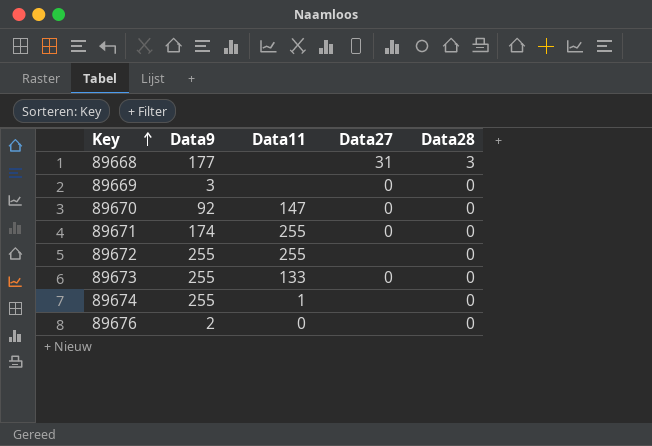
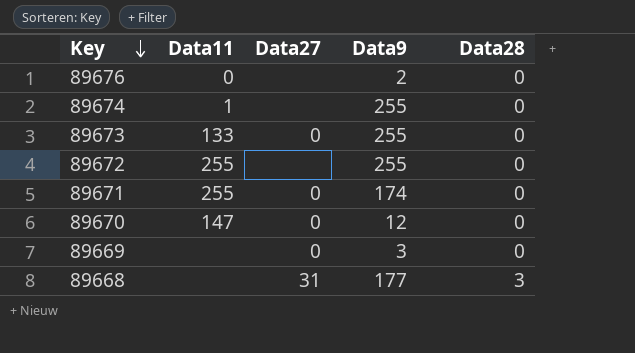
row order: Key ascending -> Key descending
column Data9 | position: 2 -> 4
89670 | Data9: 92 -> 12

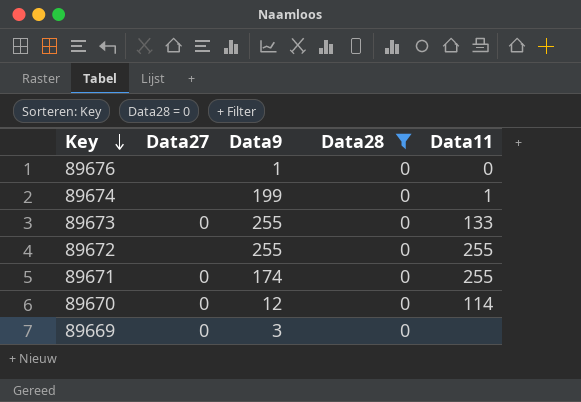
filter: none -> Data28 = 0
column Data11 | position: 2 -> 5
89676 | Data9: 2 -> 1
89674 | Data9: 255 -> 199
89670 | Data11: 147 -> 114

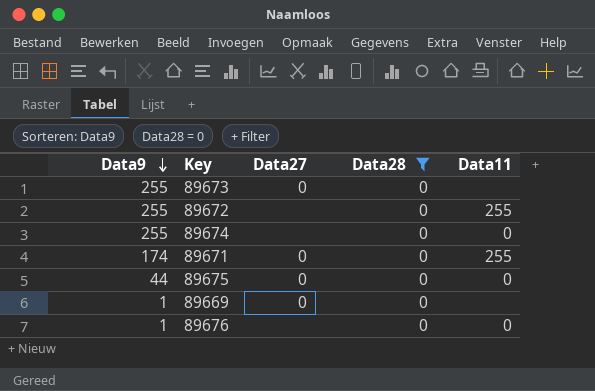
row order: Key descending -> Data9 descending
column Data9 | position: 3 -> 1
row 89670: 0 | 12 | 0 | 114 -> none
89673 | Data11: 133 -> none
89674 | Data9: 199 -> 255
89674 | Data11: 1 -> 0
row 89675: none -> 44 | 0 | 0 | 0
89669 | Data9: 3 -> 1

